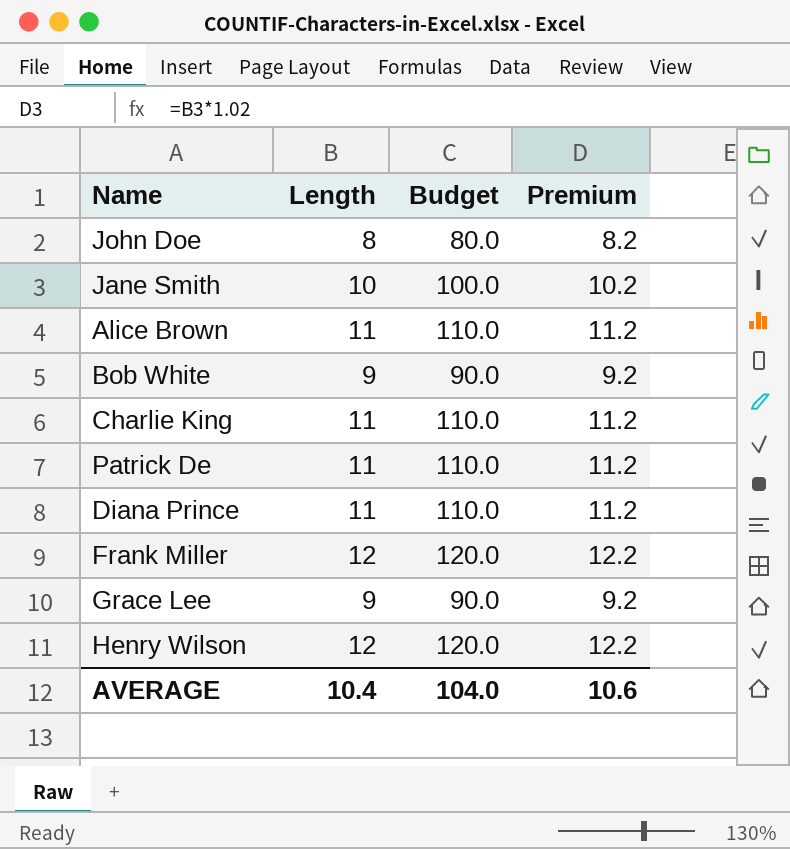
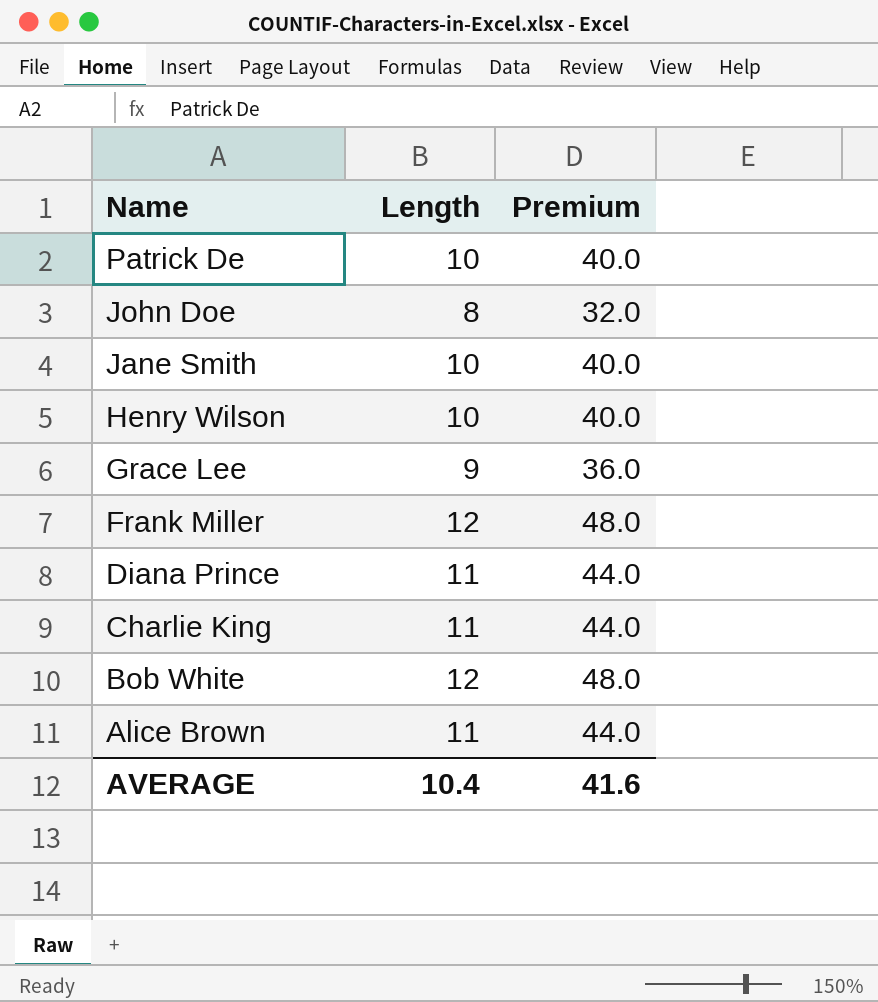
row order: none -> Name descending
column Budget | formula: [Length] * 10 -> none
column Premium | formula: [Length] * 1.02 -> [Length] * 4
Patrick De | Length: 11 -> 10
Henry Wilson | Length: 12 -> 10
Bob White | Length: 9 -> 12
AVERAGE | Premium: 10.6 -> 41.6

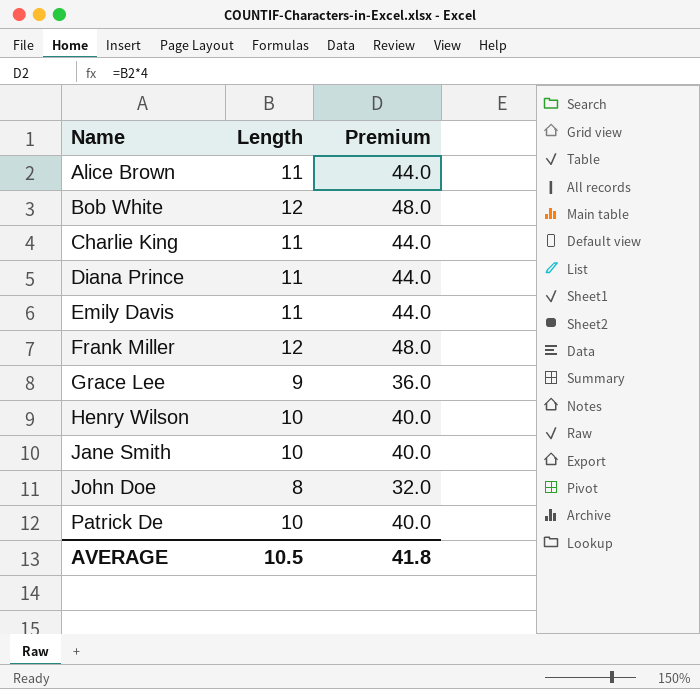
row order: Name descending -> Name ascending
row Emily Davis: none -> 11 | 44.0
AVERAGE | Length: 10.4 -> 10.5
AVERAGE | Premium: 41.6 -> 41.8

